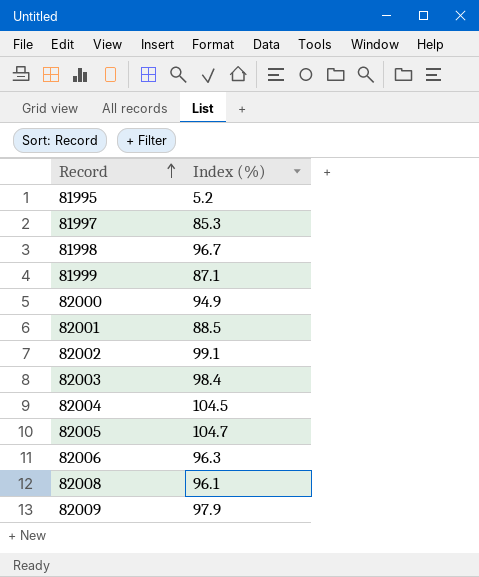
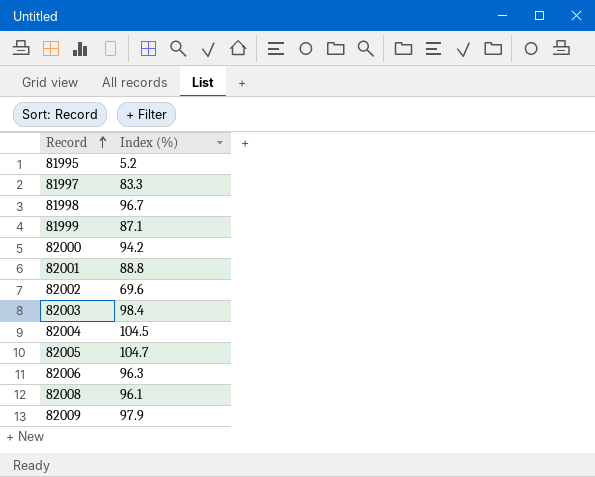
81997 | Index (%): 85.3 -> 83.3
82000 | Index (%): 94.9 -> 94.2
82001 | Index (%): 88.5 -> 88.8
82002 | Index (%): 99.1 -> 69.6

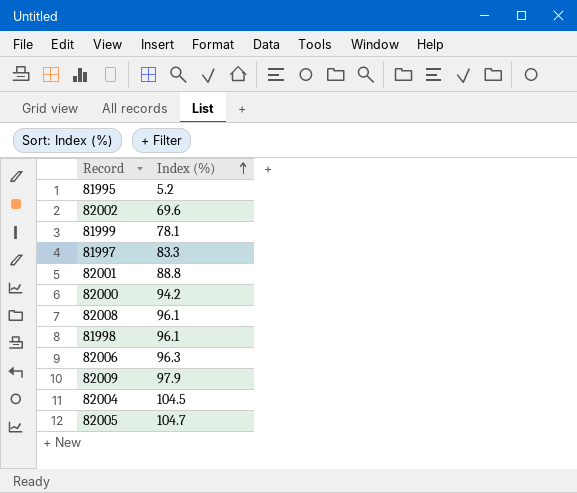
row order: Record ascending -> Index (%) ascending
row 82003: 98.4 -> none
81999 | Index (%): 87.1 -> 78.1
81998 | Index (%): 96.7 -> 96.1

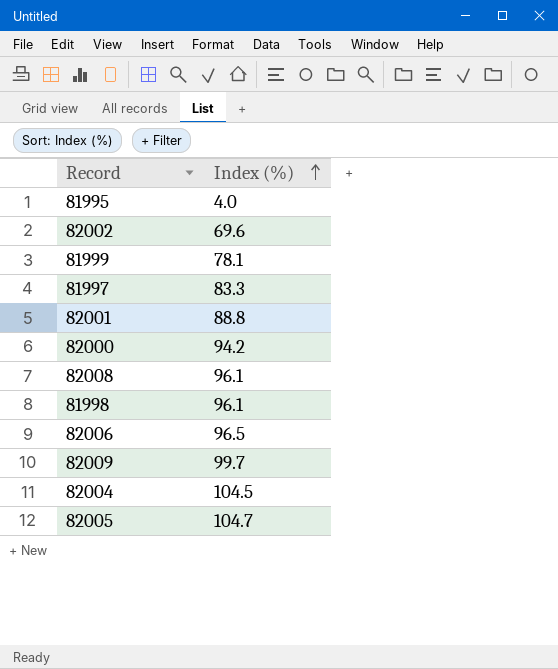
81995 | Index (%): 5.2 -> 4.0
82006 | Index (%): 96.3 -> 96.5
82009 | Index (%): 97.9 -> 99.7

